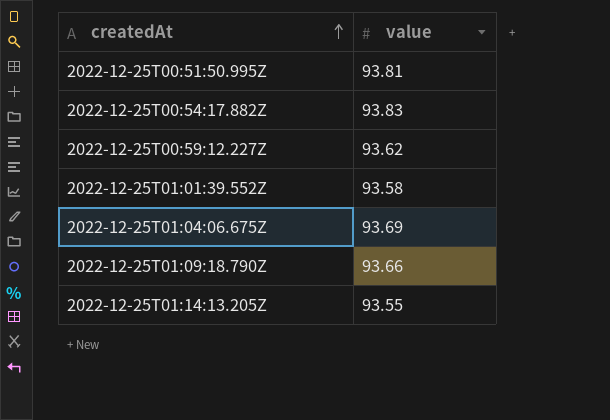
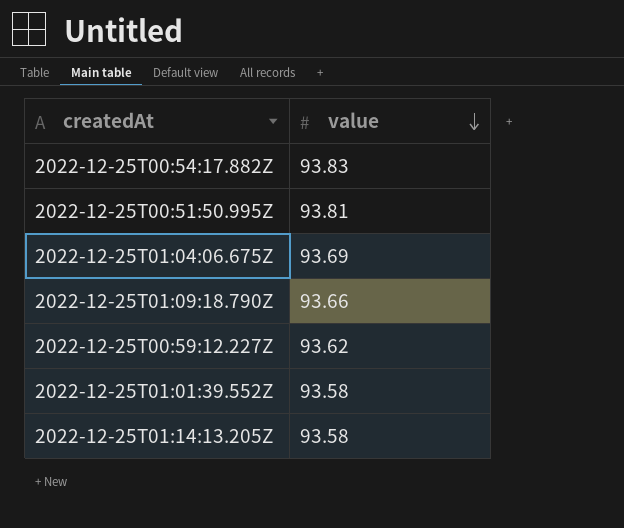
row order: createdAt ascending -> value descending
2022-12-25T01:14:13.205Z | value: 93.55 -> 93.58

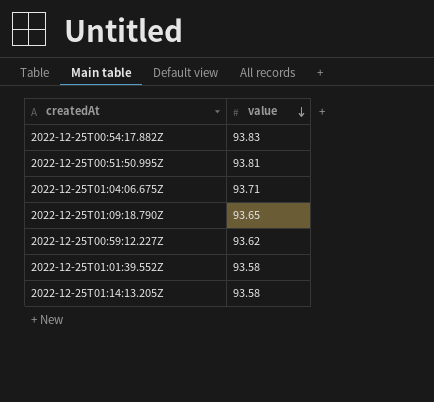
2022-12-25T01:04:06.675Z | value: 93.69 -> 93.71
2022-12-25T01:09:18.790Z | value: 93.66 -> 93.65

